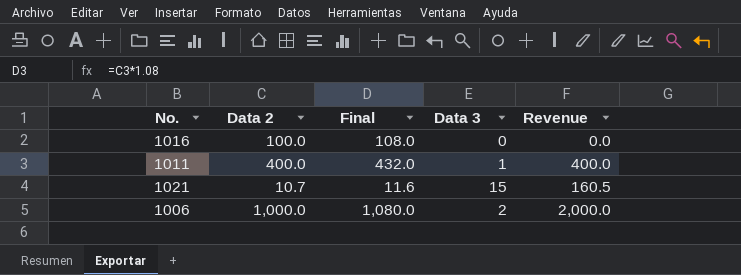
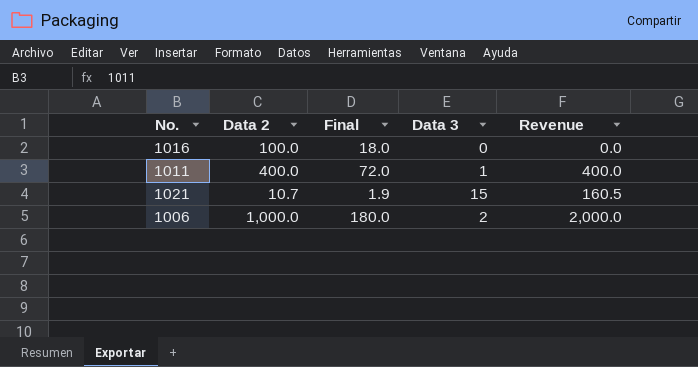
column Final | formula: [Data 2] * 1.08 -> [Data 2] * 0.18

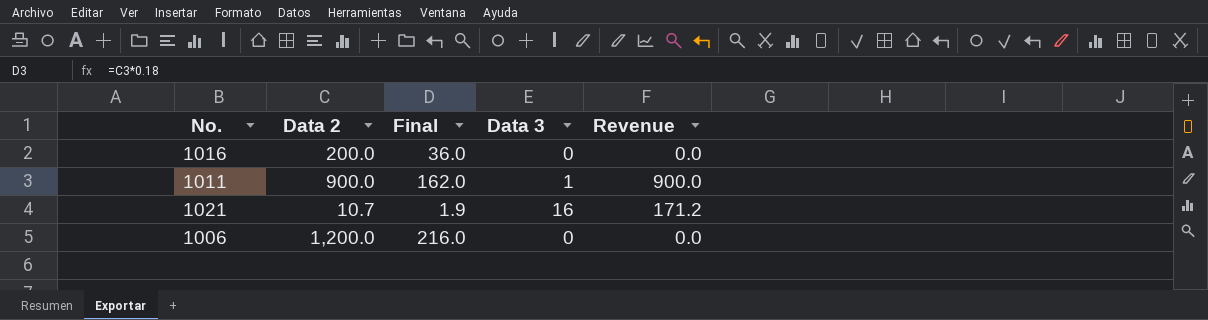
1016 | Data 2: 100.0 -> 200.0
1016 | Final: 18.0 -> 36.0
1011 | Data 2: 400.0 -> 900.0
1011 | Final: 72.0 -> 162.0
1011 | Revenue: 400.0 -> 900.0
1021 | Data 3: 15 -> 16
1021 | Revenue: 160.5 -> 171.2
1006 | Data 2: 1,000.0 -> 1,200.0
1006 | Final: 180.0 -> 216.0
1006 | Data 3: 2 -> 0
1006 | Revenue: 2,000.0 -> 0.0

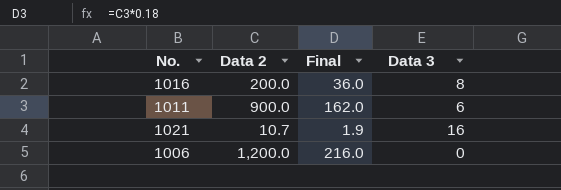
column Revenue | formula: [Data 2] * [Data 3] -> none
1016 | Data 3: 0 -> 8
1011 | Data 3: 1 -> 6

